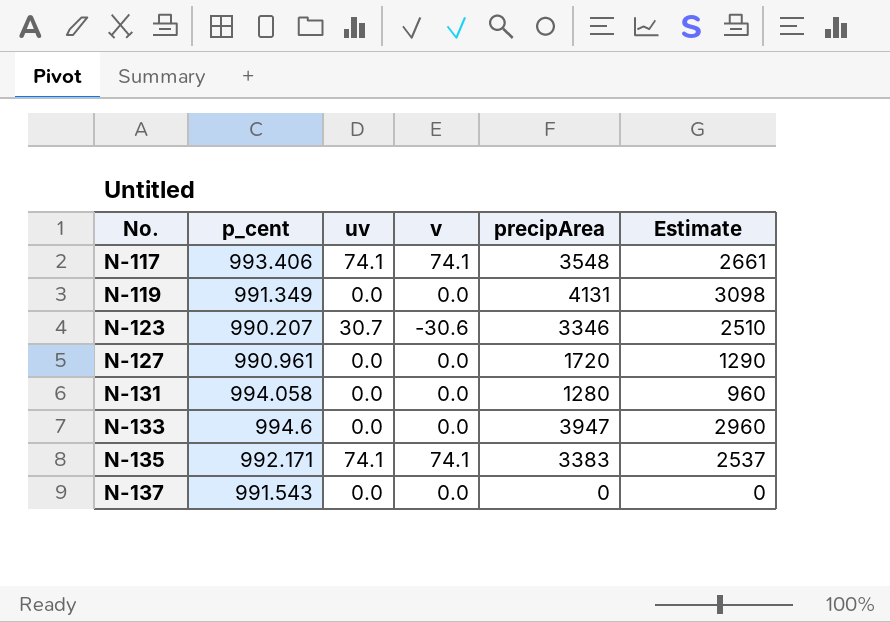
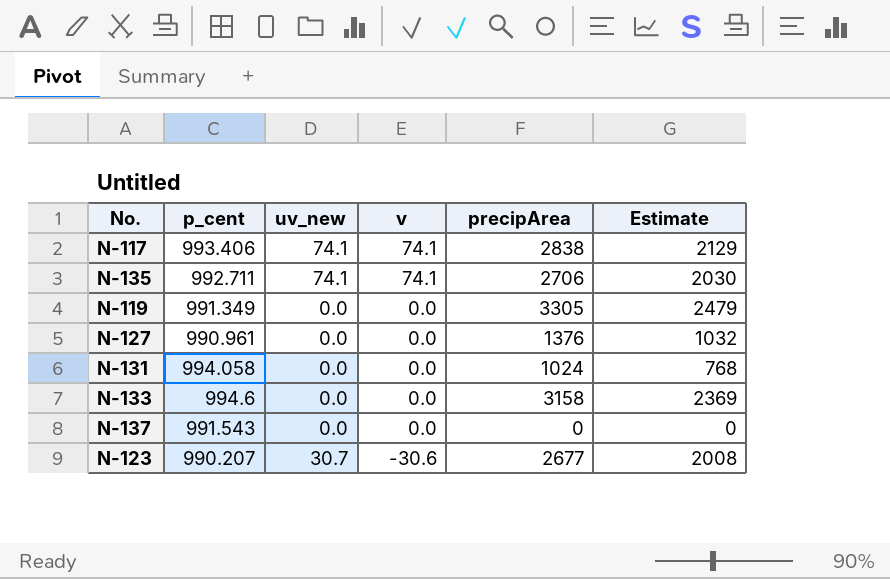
row order: No. ascending -> v descending
column name: uv -> uv_new
N-117 | precipArea: 3548 -> 2838
N-117 | Estimate: 2661 -> 2129
N-135 | p_cent: 992.171 -> 992.711
N-135 | precipArea: 3383 -> 2706
N-135 | Estimate: 2537 -> 2030
N-119 | precipArea: 4131 -> 3305
N-119 | Estimate: 3098 -> 2479
N-127 | precipArea: 1720 -> 1376
N-127 | Estimate: 1290 -> 1032
N-131 | precipArea: 1280 -> 1024
N-131 | Estimate: 960 -> 768
N-133 | precipArea: 3947 -> 3158
N-133 | Estimate: 2960 -> 2369
N-123 | precipArea: 3346 -> 2677
N-123 | Estimate: 2510 -> 2008

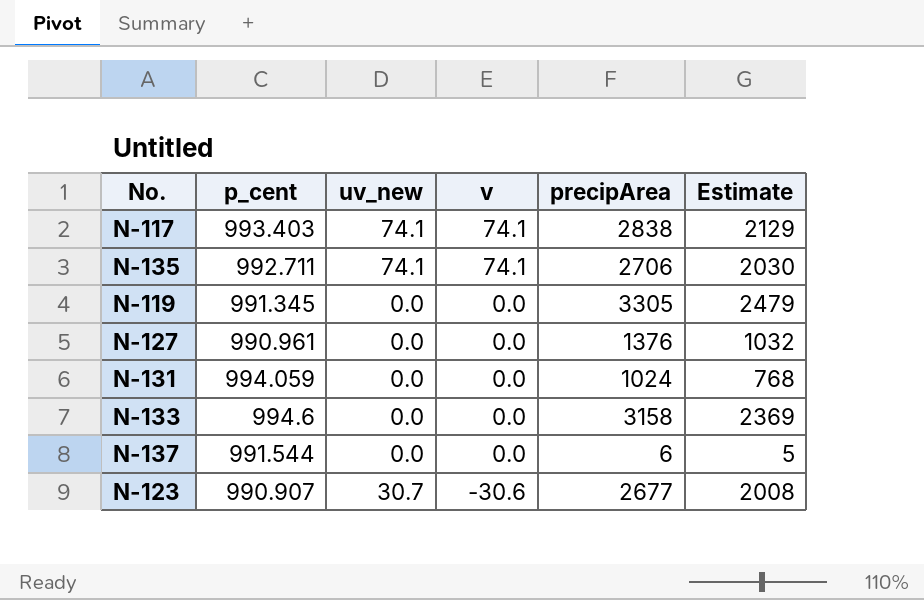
N-117 | p_cent: 993.406 -> 993.403
N-119 | p_cent: 991.349 -> 991.345
N-131 | p_cent: 994.058 -> 994.059
N-137 | p_cent: 991.543 -> 991.544
N-137 | precipArea: 0 -> 6
N-137 | Estimate: 0 -> 5
N-123 | p_cent: 990.207 -> 990.907

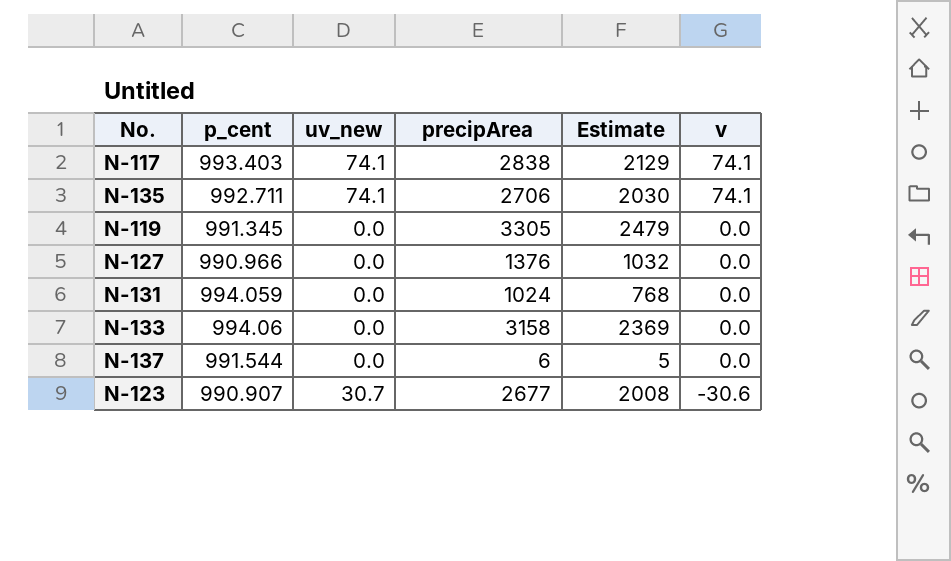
column v | position: 4 -> 6
N-127 | p_cent: 990.961 -> 990.966
N-133 | p_cent: 994.6 -> 994.06

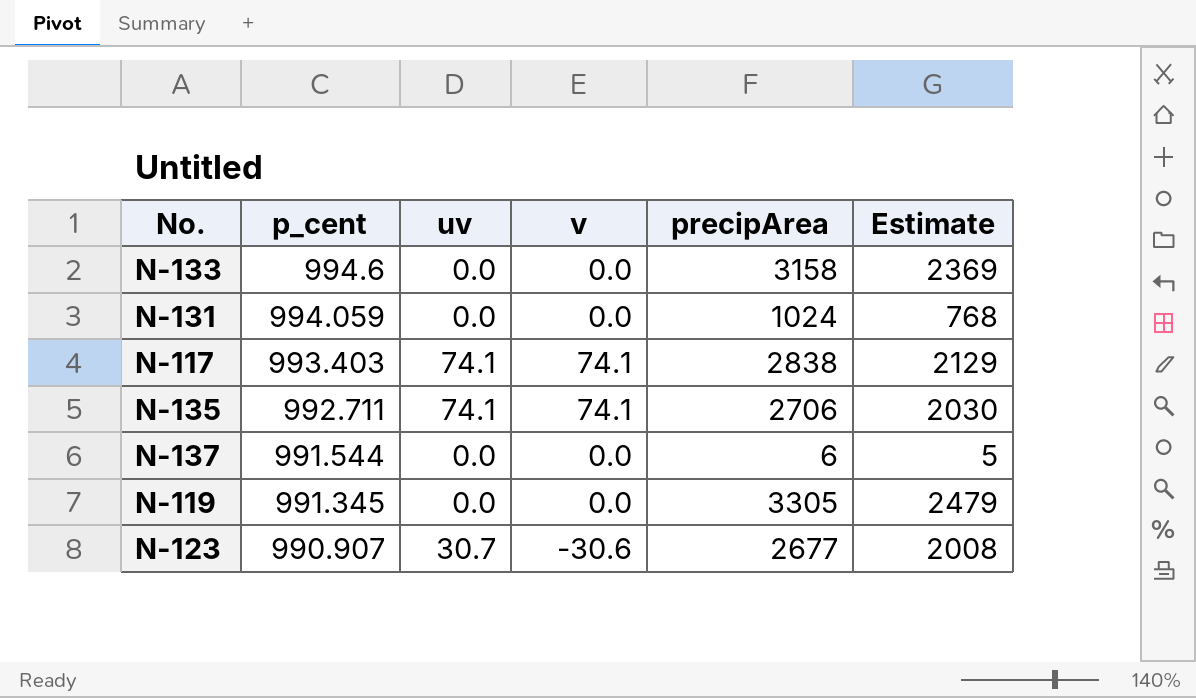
row order: v descending -> p_cent descending
column name: uv_new -> uv
column v | position: 6 -> 4
row N-127: 990.966 | 0.0 | 1376 | 1032 | 0.0 -> none
N-133 | p_cent: 994.06 -> 994.6

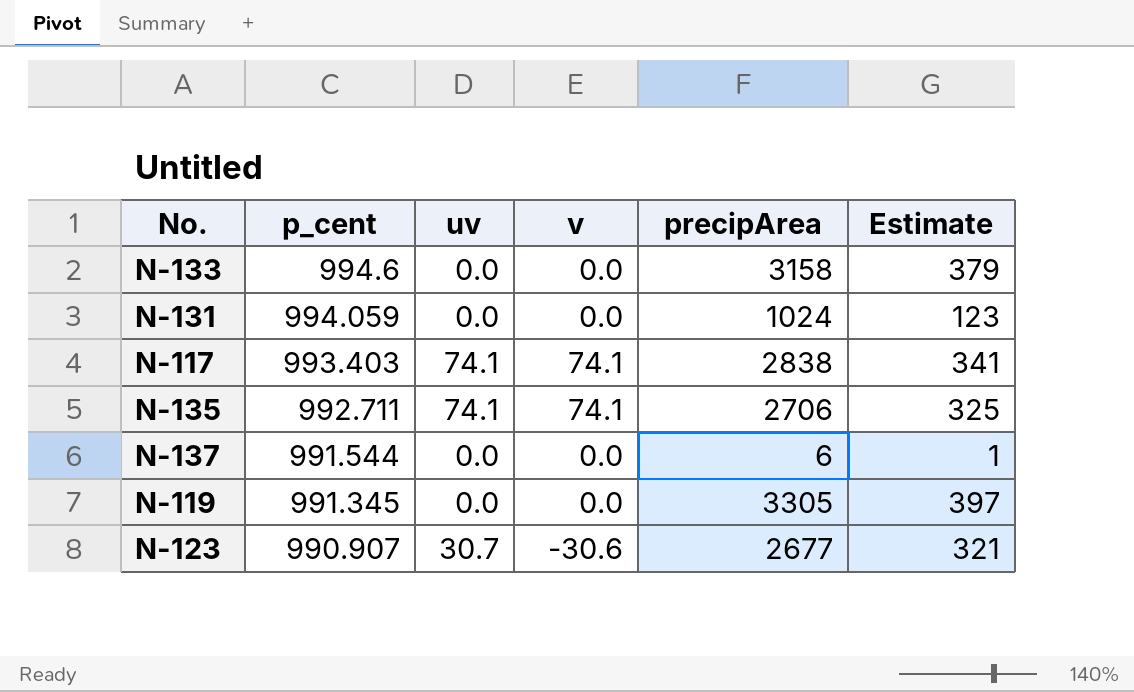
column Estimate | formula: [precipArea] * 0.75 -> [precipArea] * 0.12

